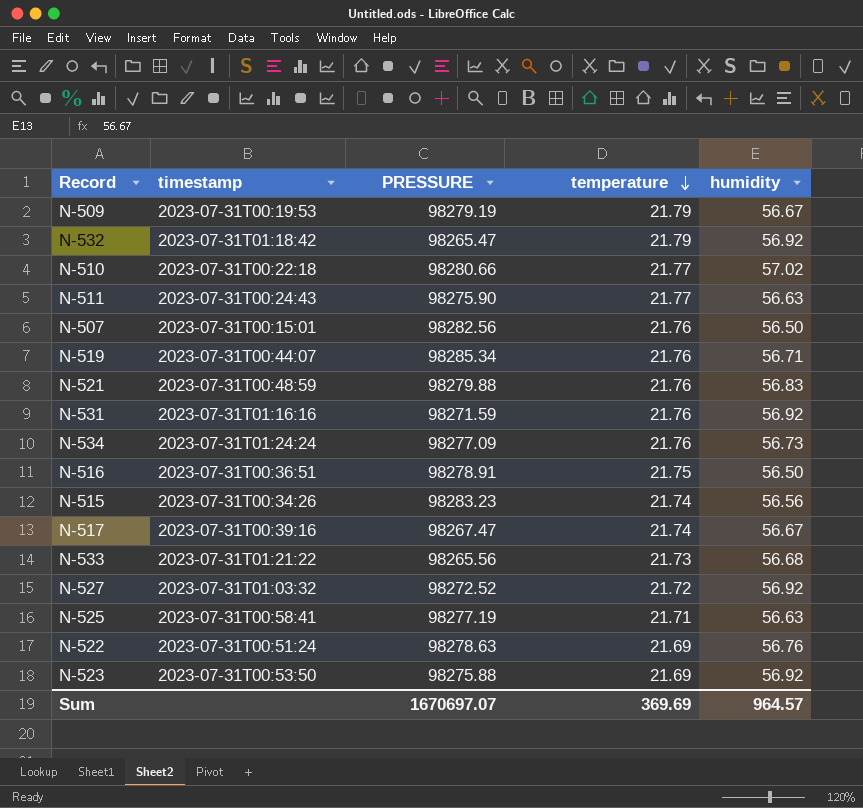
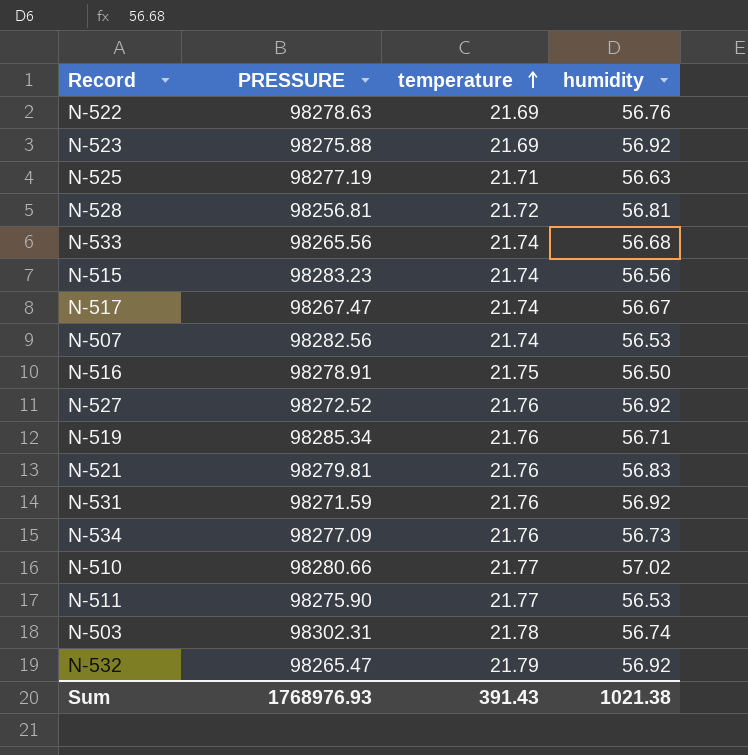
row order: temperature descending -> temperature ascending
column timestamp | position: 2 -> none
row N-509: 2023-07-31T00:19:53 | 98279.19 | 21.79 | 56.67 -> none
row N-528: none -> 98256.81 | 21.72 | 56.81
N-533 | temperature: 21.73 -> 21.74
N-507 | temperature: 21.76 -> 21.74
N-507 | humidity: 56.50 -> 56.53
N-527 | temperature: 21.72 -> 21.76
N-521 | PRESSURE: 98279.88 -> 98279.81
N-511 | humidity: 56.63 -> 56.53
row N-503: none -> 98302.31 | 21.78 | 56.74
Sum | PRESSURE: 1670697.07 -> 1768976.93
Sum | temperature: 369.69 -> 391.43
Sum | humidity: 964.57 -> 1021.38

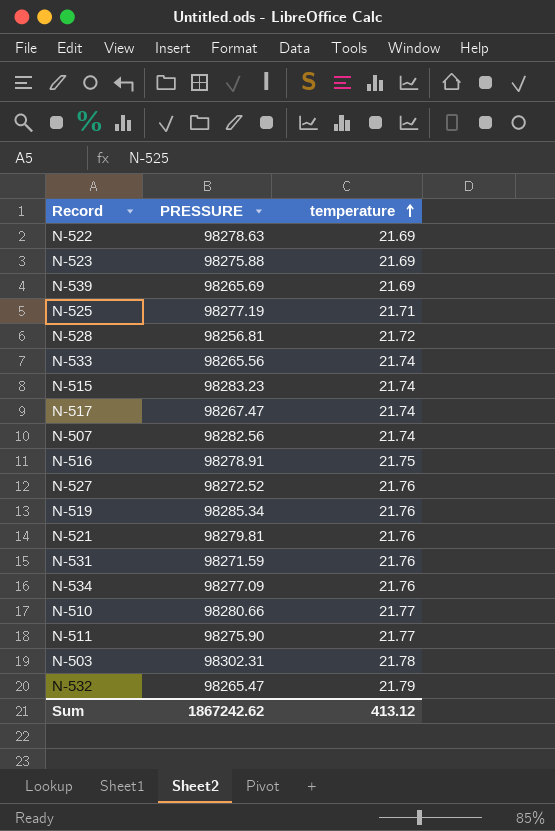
column humidity | position: 4 -> none
row N-539: none -> 98265.69 | 21.69
Sum | PRESSURE: 1768976.93 -> 1867242.62
Sum | temperature: 391.43 -> 413.12

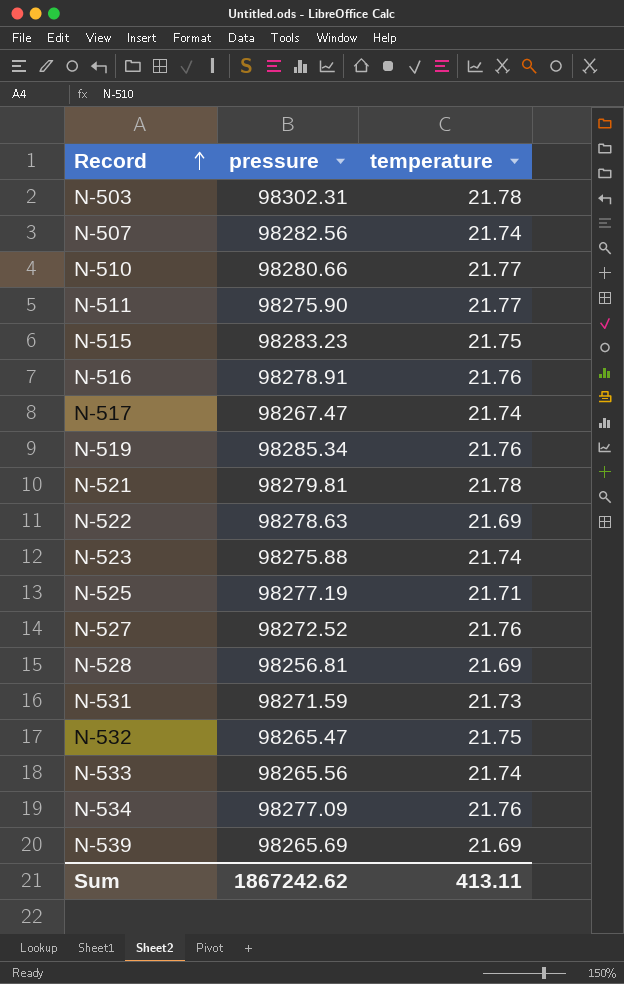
row order: temperature ascending -> Record ascending
column name: PRESSURE -> pressure
N-515 | temperature: 21.74 -> 21.75
N-516 | temperature: 21.75 -> 21.76
N-521 | temperature: 21.76 -> 21.78
N-523 | temperature: 21.69 -> 21.74
N-528 | temperature: 21.72 -> 21.69
N-531 | temperature: 21.76 -> 21.73
N-532 | temperature: 21.79 -> 21.75
Sum | temperature: 413.12 -> 413.11

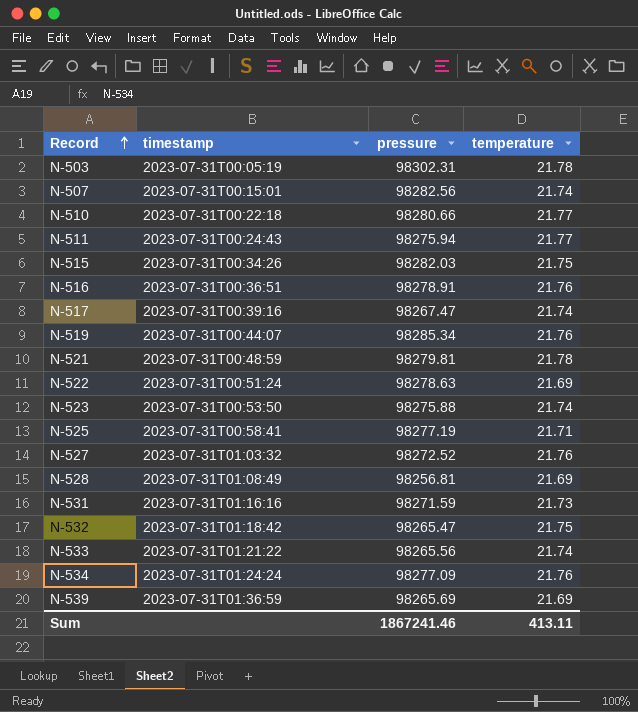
column timestamp | position: none -> 2
N-511 | pressure: 98275.90 -> 98275.94
N-515 | pressure: 98283.23 -> 98282.03
Sum | pressure: 1867242.62 -> 1867241.46

